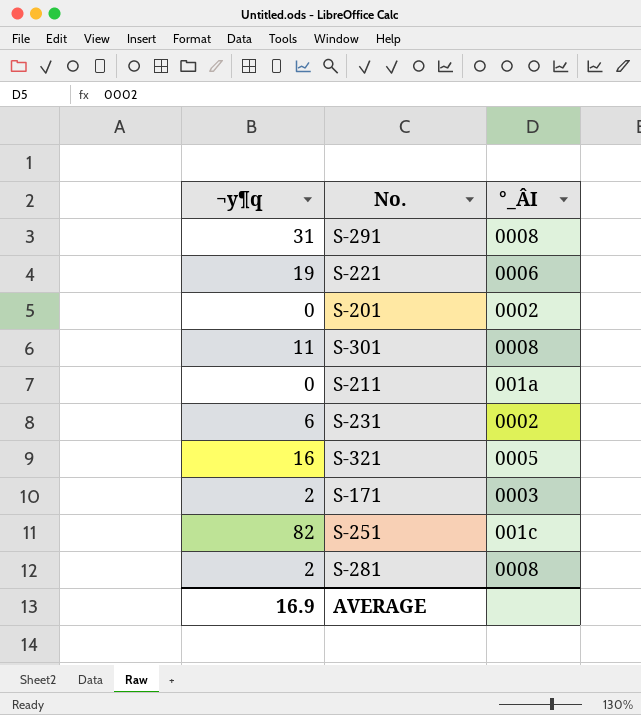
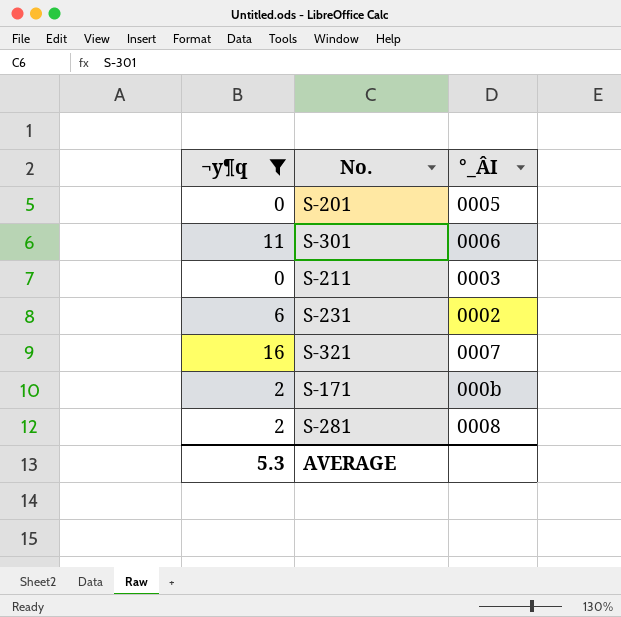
filter: none -> ¬y¶q <= 16
S-201 | °_ÂI: 0002 -> 0005
S-301 | °_ÂI: 0008 -> 0006
S-211 | °_ÂI: 001a -> 0003
S-321 | °_ÂI: 0005 -> 0007
S-171 | °_ÂI: 0003 -> 000b
AVERAGE | ¬y¶q: 16.9 -> 5.3

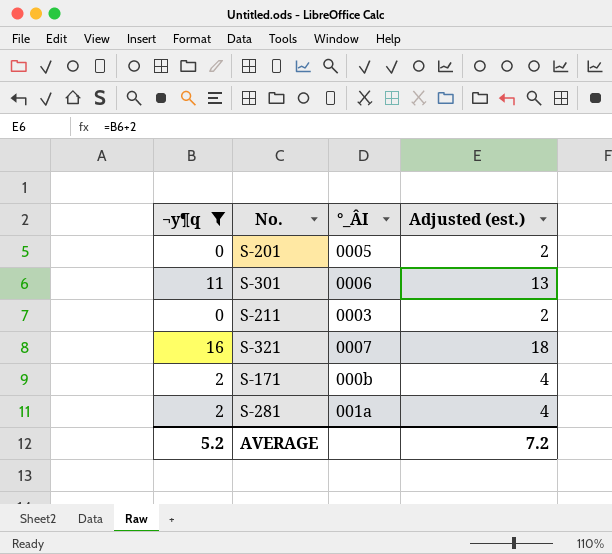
column Adjusted (est.) | formula: none -> [¬y¶q] + 2
row S-231: 6 | 0002 -> none
S-281 | °_ÂI: 0008 -> 001a
AVERAGE | ¬y¶q: 5.3 -> 5.2

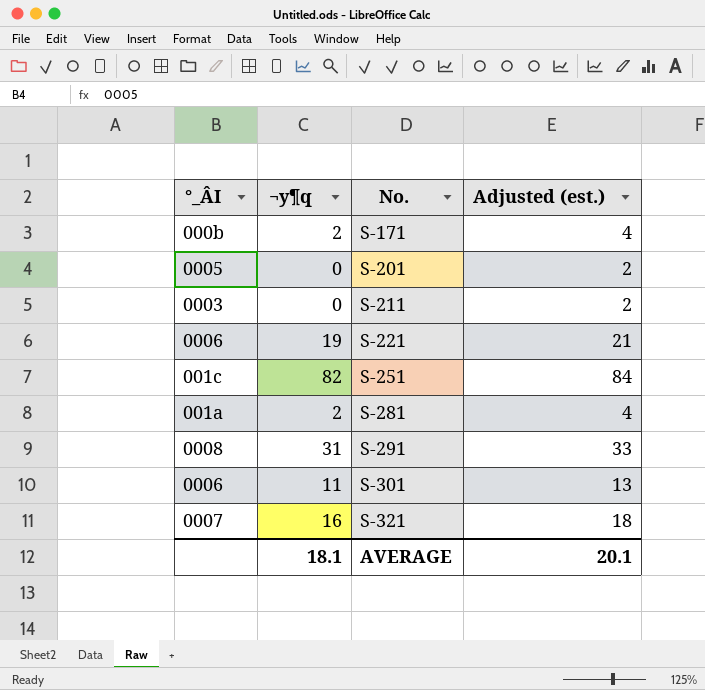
filter: ¬y¶q <= 16 -> none
row order: none -> No. ascending
column °_ÂI | position: 3 -> 1
AVERAGE | ¬y¶q: 5.2 -> 18.1
AVERAGE | Adjusted (est.): 7.2 -> 20.1

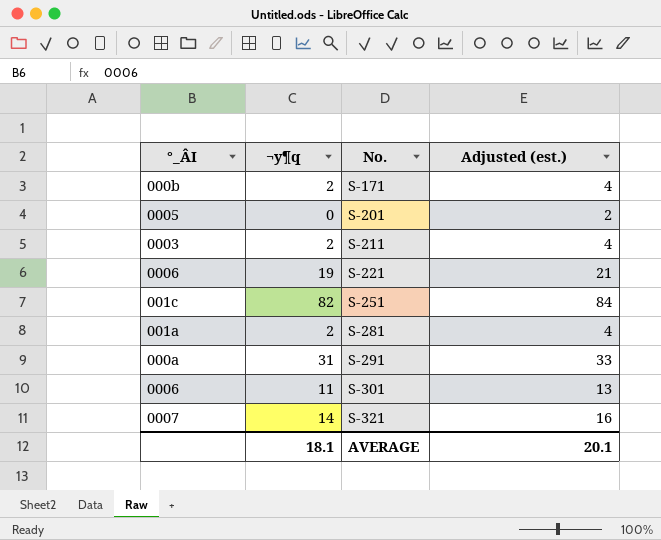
S-211 | ¬y¶q: 0 -> 2
S-211 | Adjusted (est.): 2 -> 4
S-291 | °_ÂI: 0008 -> 000a
S-321 | ¬y¶q: 16 -> 14
S-321 | Adjusted (est.): 18 -> 16

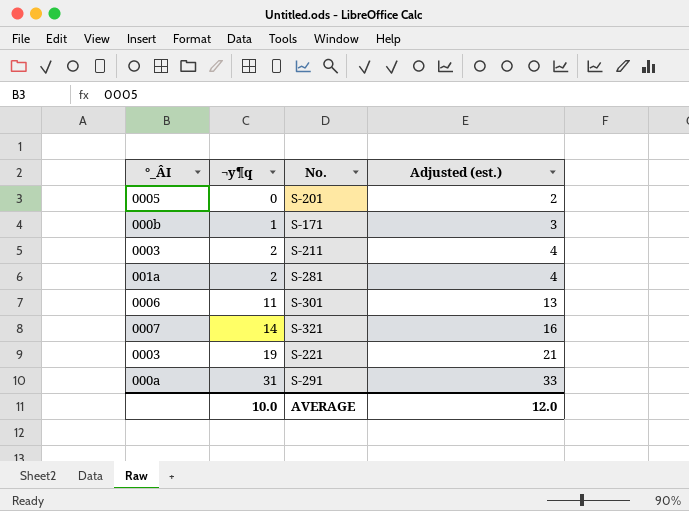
row order: No. ascending -> ¬y¶q ascending
row S-251: 001c | 82 | 84 -> none
S-171 | ¬y¶q: 2 -> 1
S-171 | Adjusted (est.): 4 -> 3
S-221 | °_ÂI: 0006 -> 0003
AVERAGE | ¬y¶q: 18.1 -> 10.0
AVERAGE | Adjusted (est.): 20.1 -> 12.0

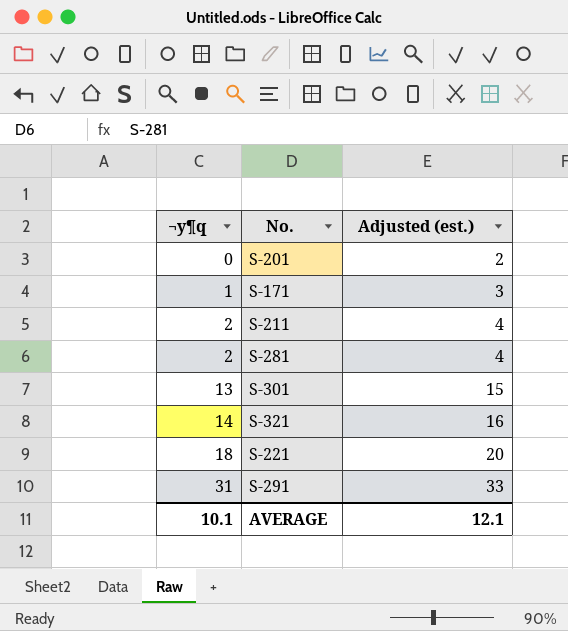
column °_ÂI | position: 1 -> none
S-301 | ¬y¶q: 11 -> 13
S-301 | Adjusted (est.): 13 -> 15
S-221 | ¬y¶q: 19 -> 18
S-221 | Adjusted (est.): 21 -> 20
AVERAGE | ¬y¶q: 10.0 -> 10.1
AVERAGE | Adjusted (est.): 12.0 -> 12.1

